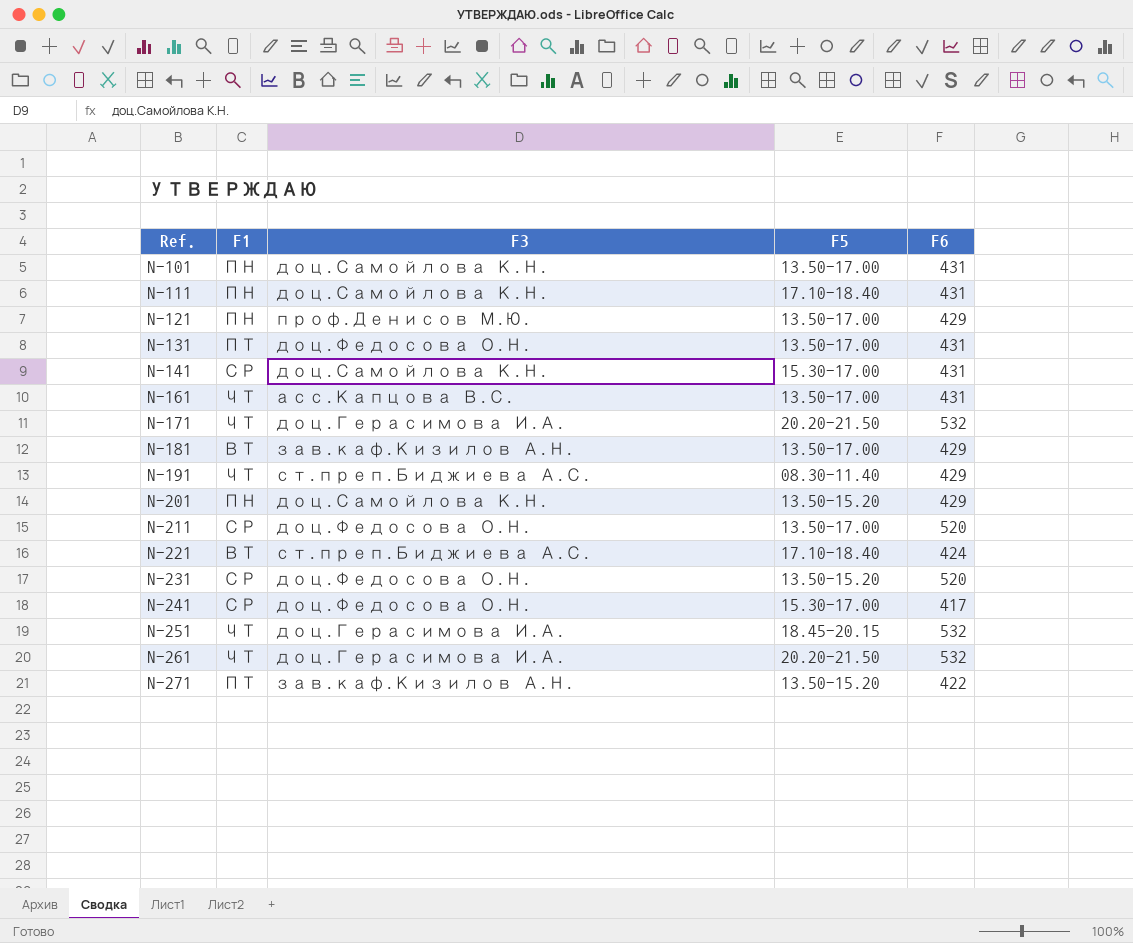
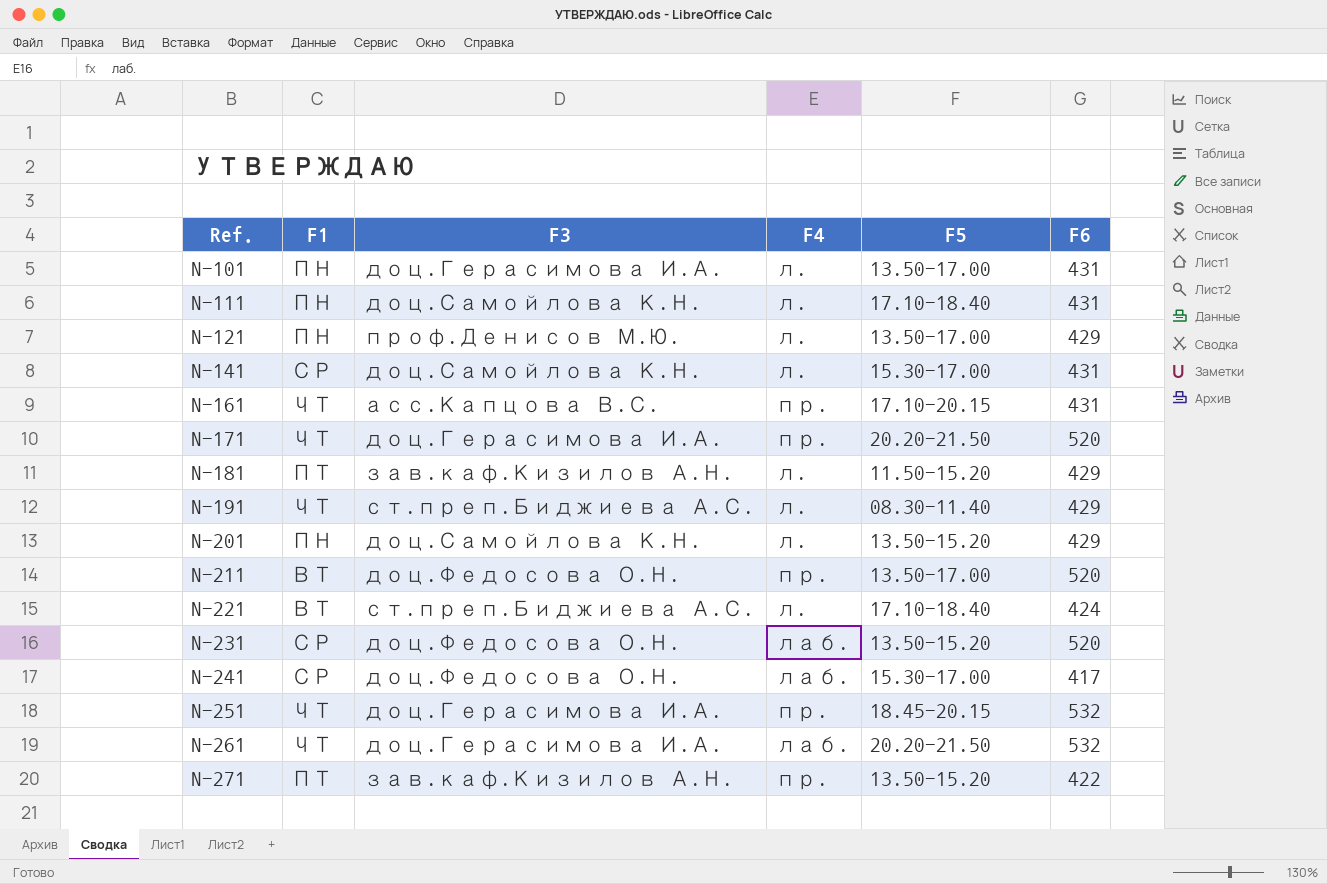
column F4 | position: none -> 4
row N-131: ПТ | доц.Федосова О.Н. | 13.50-17.00 | 431 -> none
N-101 | F3: доц.Самойлова К.Н. -> доц.Герасимова И.А.
N-161 | F5: 13.50-17.00 -> 17.10-20.15
N-171 | F6: 532 -> 520
N-181 | F1: ВТ -> ПТ
N-181 | F5: 13.50-17.00 -> 11.50-15.20
N-211 | F1: СР -> ВТ

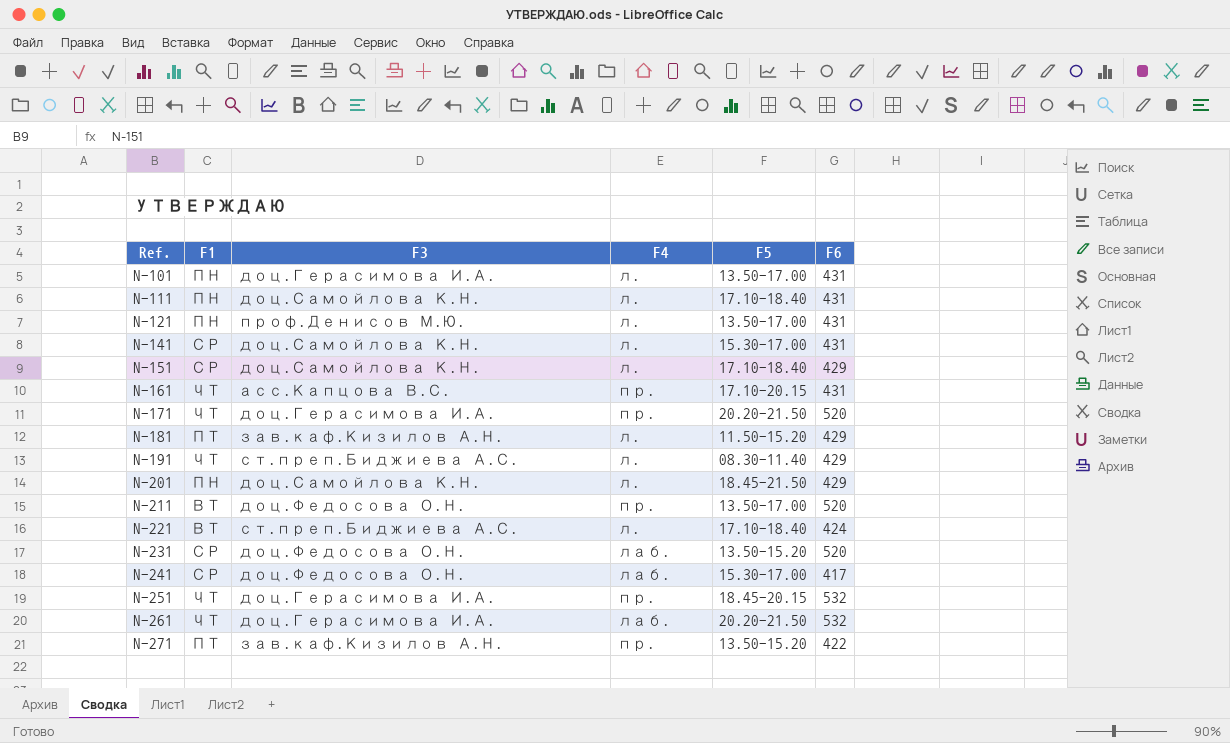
N-121 | F6: 429 -> 431
row N-151: none -> СР | доц.Самойлова К.Н. | л. | 17.10-18.40 | 429
N-201 | F5: 13.50-15.20 -> 18.45-21.50

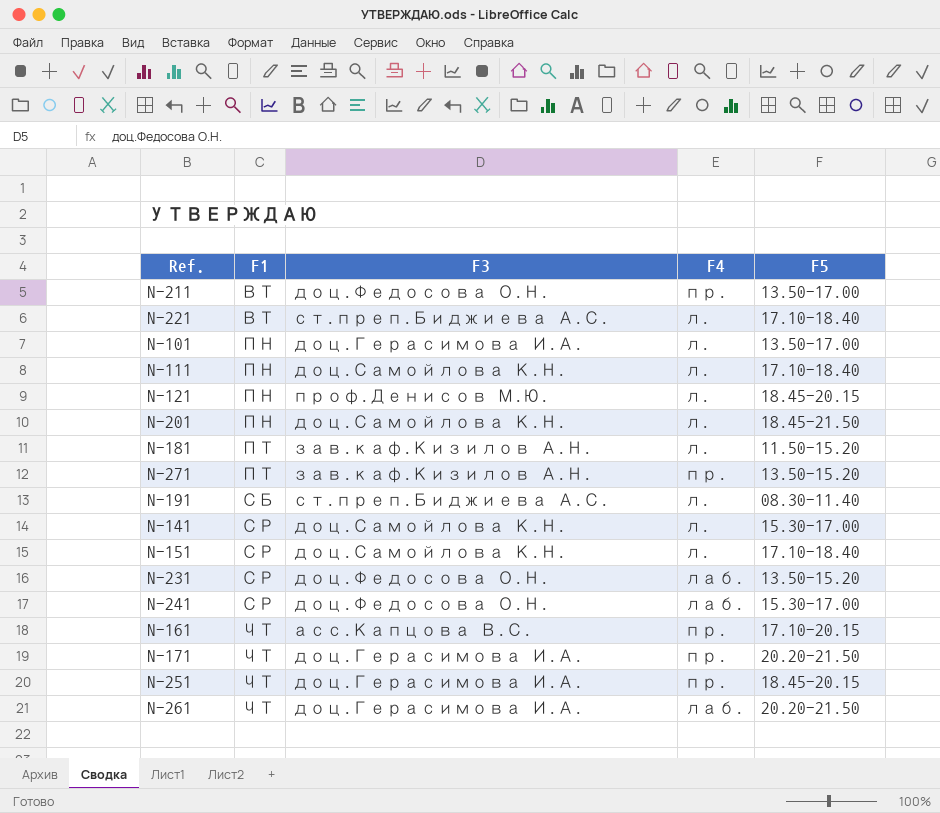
row order: Ref. ascending -> F1 ascending
column F6 | position: 6 -> none
N-121 | F5: 13.50-17.00 -> 18.45-20.15
N-191 | F1: ЧТ -> СБ

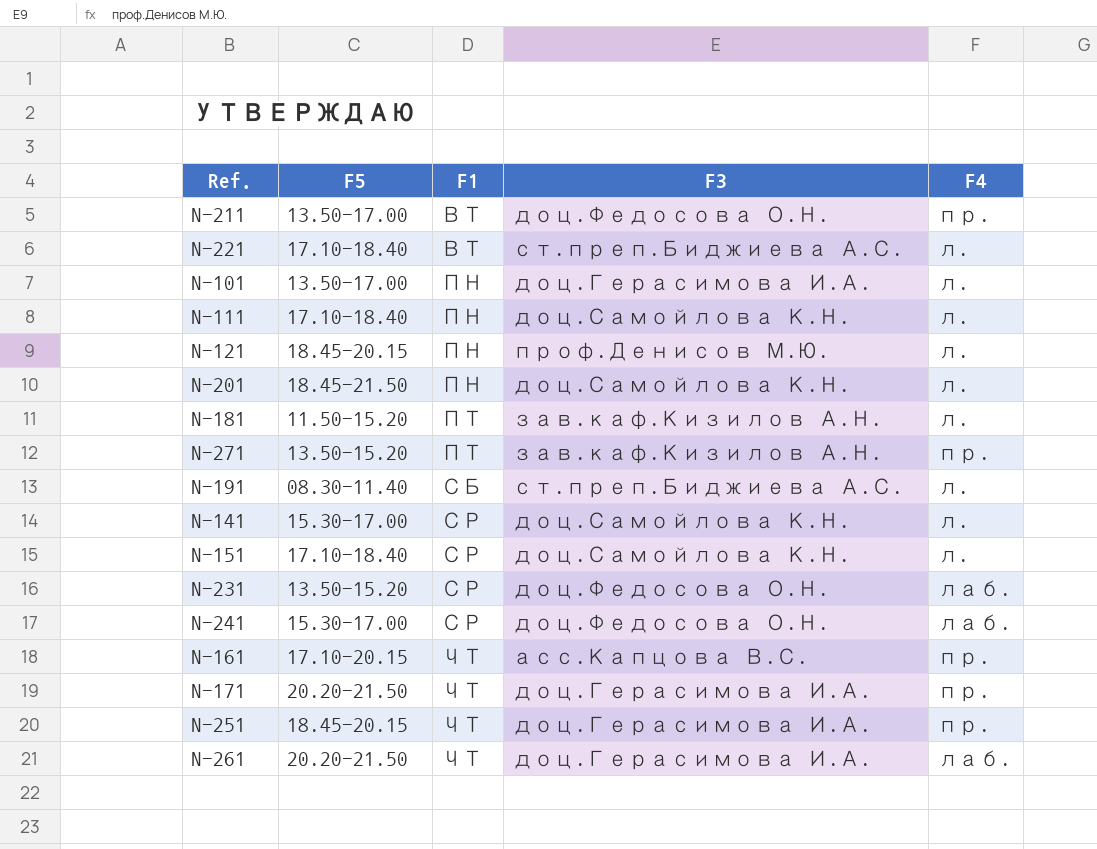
column F5 | position: 5 -> 2

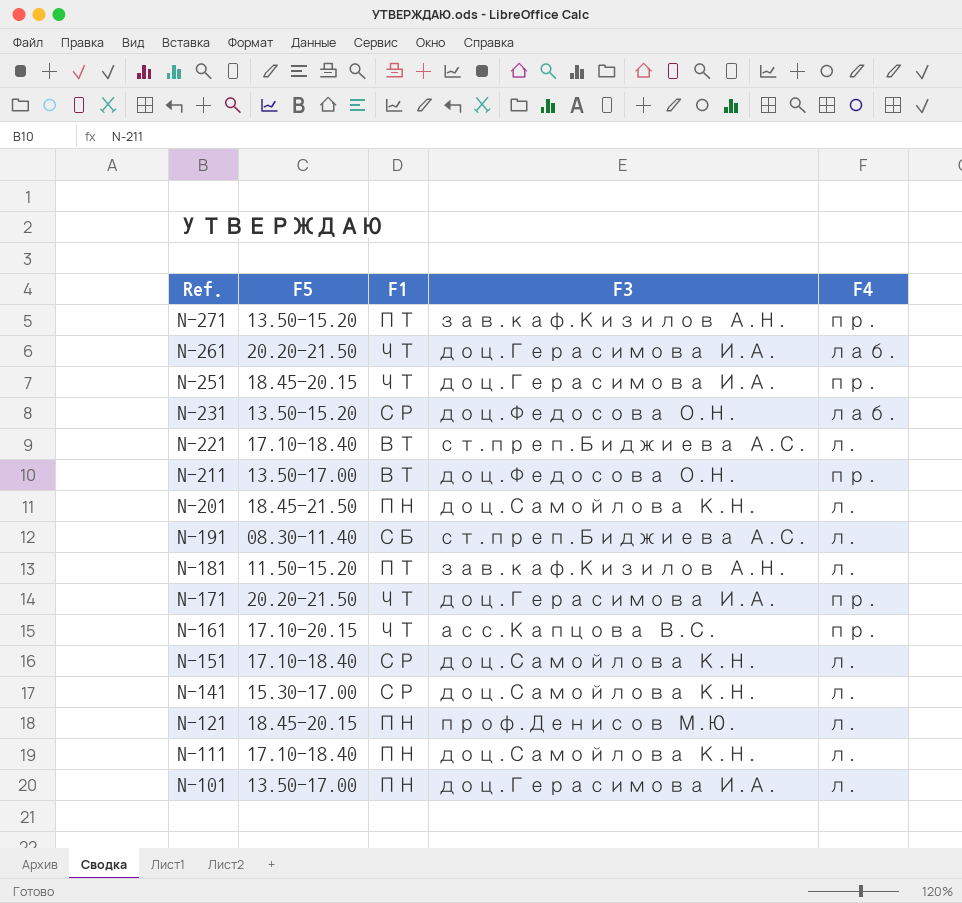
row order: F1 ascending -> Ref. descending
row N-241: 15.30-17.00 | СР | доц.Федосова О.Н. | лаб. -> none

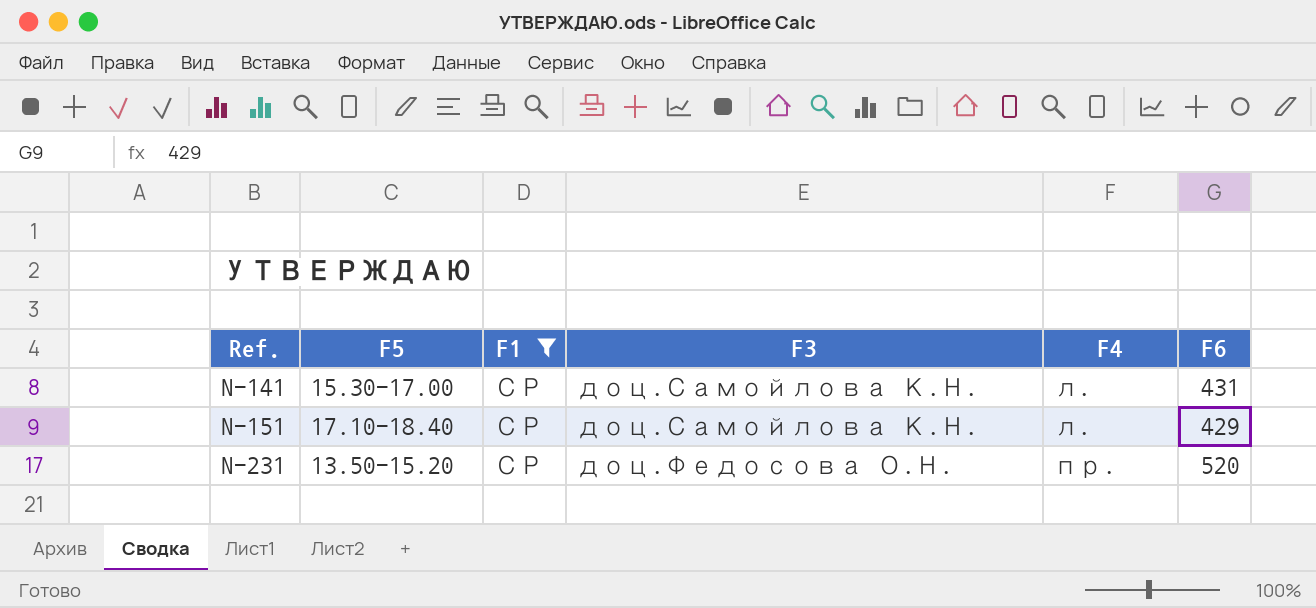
filter: none -> F1 = СР
row order: Ref. descending -> Ref. ascending
column F6 | position: none -> 6
N-231 | F4: лаб. -> пр.

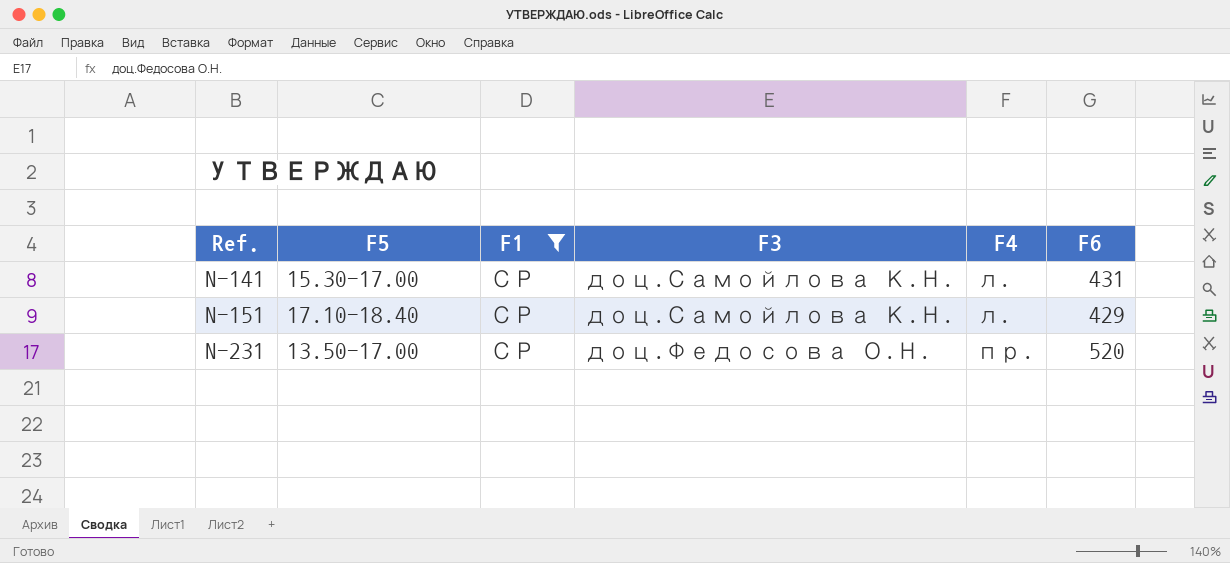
N-231 | F5: 13.50-15.20 -> 13.50-17.00

